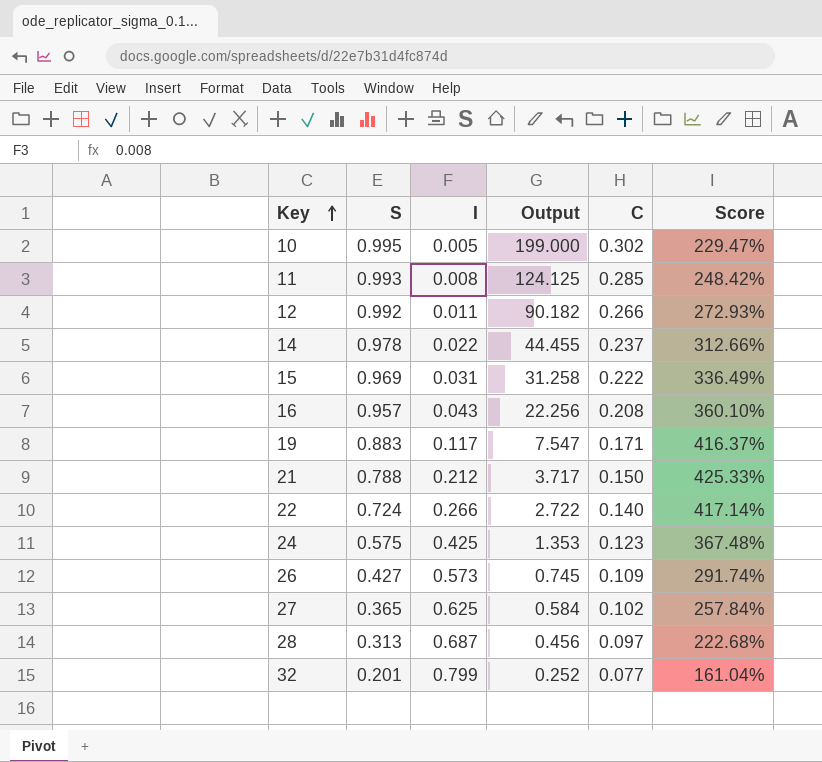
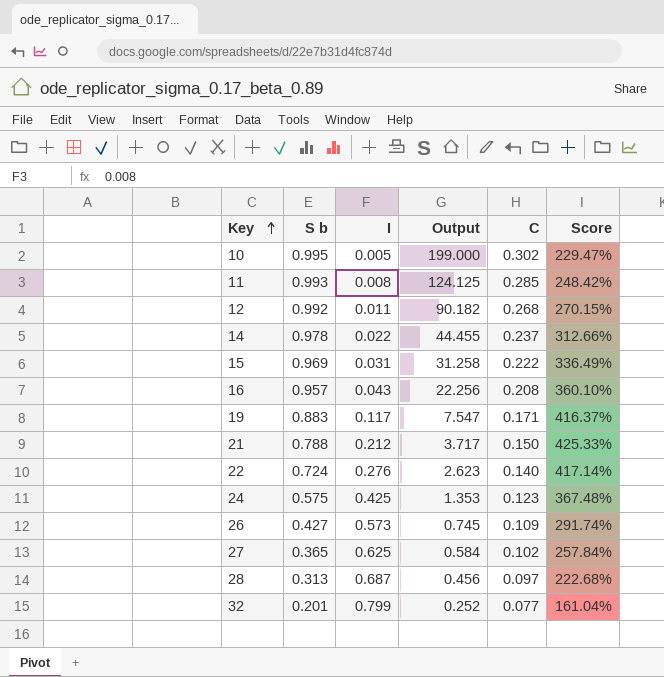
column name: S -> S b
12 | C: 0.266 -> 0.268
12 | Score: 272.93% -> 270.15%
22 | I: 0.266 -> 0.276
22 | Output: 2.722 -> 2.623

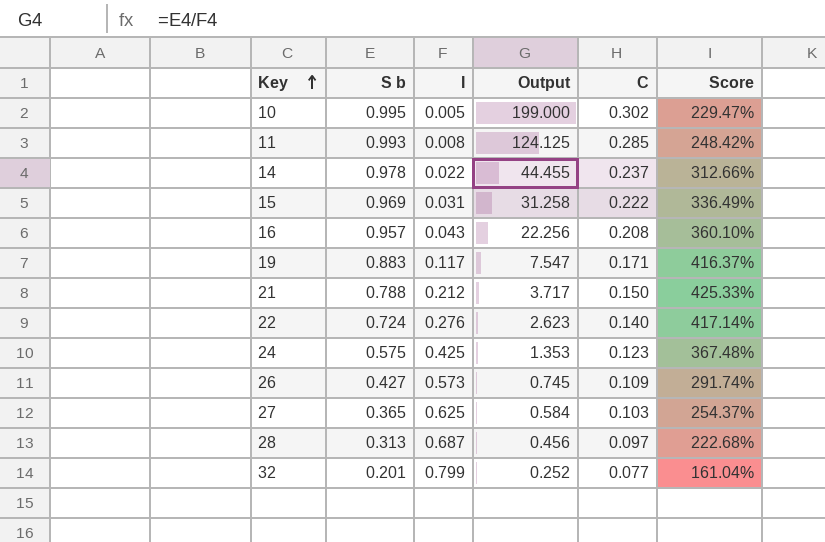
row 12: 0.992 | 0.011 | 90.182 | 0.268 | 270.15% -> none
27 | C: 0.102 -> 0.103
27 | Score: 257.84% -> 254.37%

